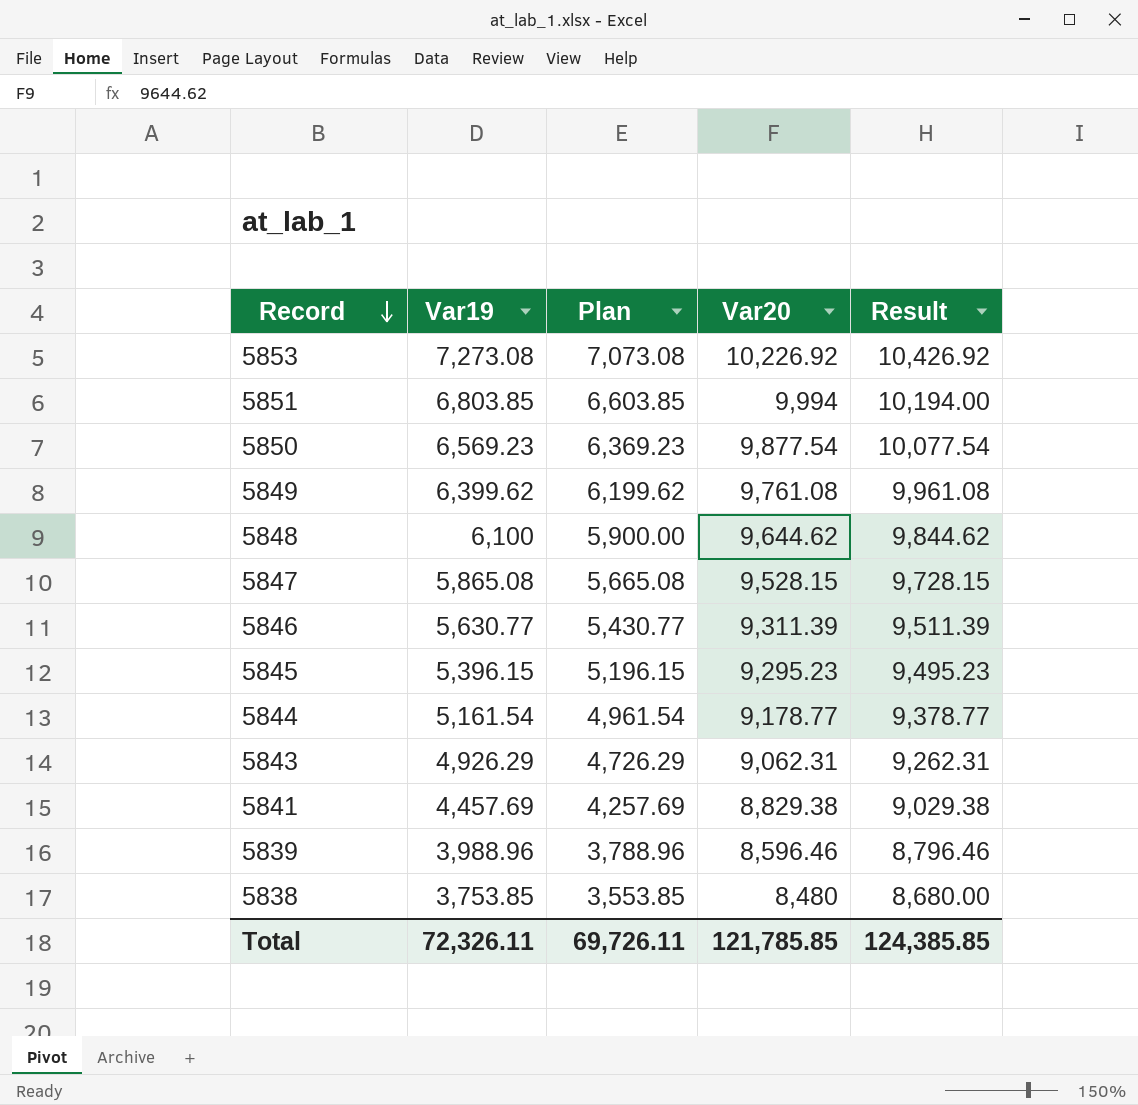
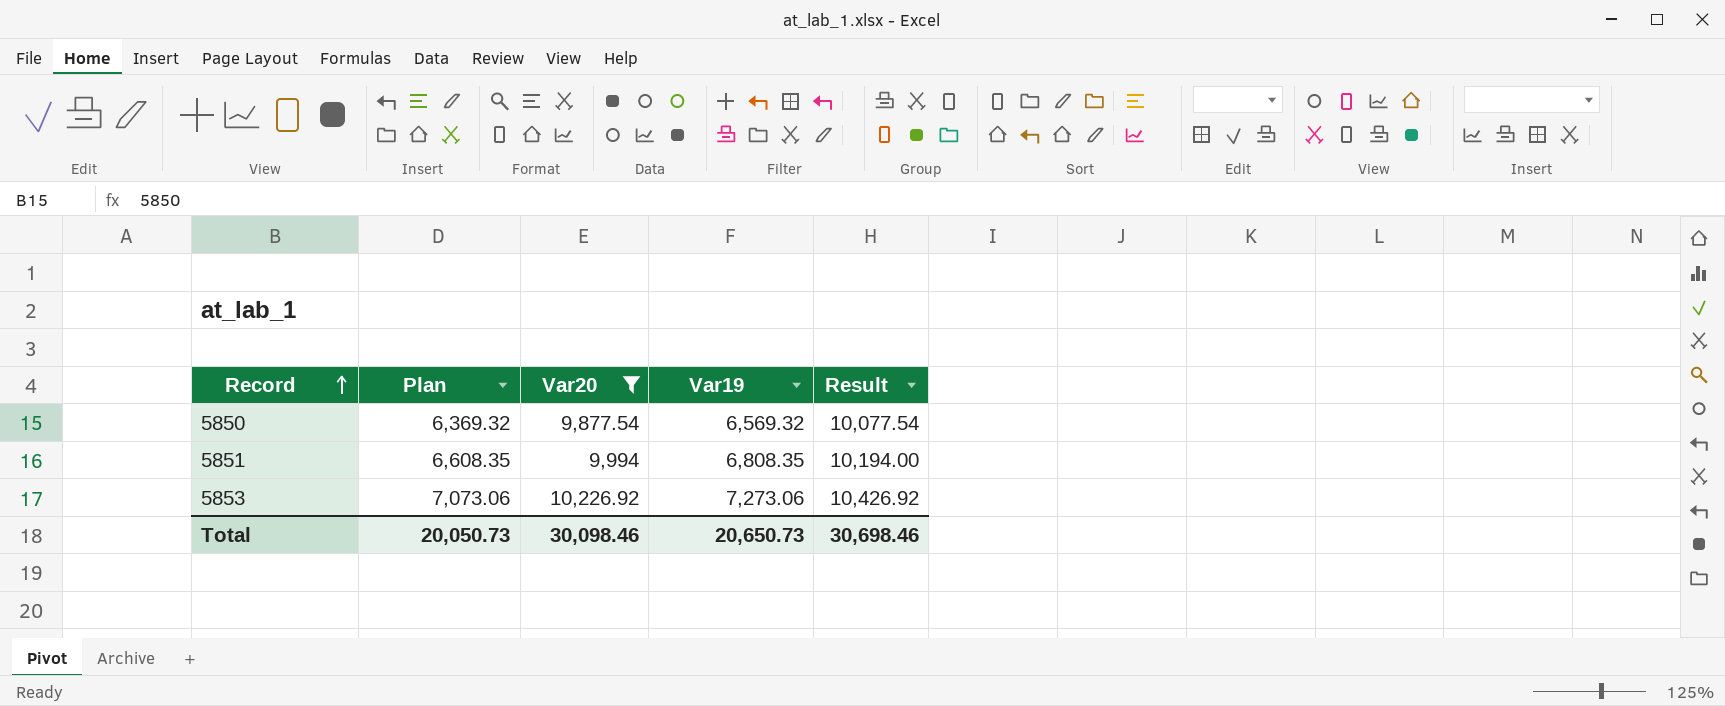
filter: none -> Var20 >= 9,877.54
row order: Record descending -> Record ascending
column Var19 | position: 2 -> 4
5850 | Plan: 6,369.23 -> 6,369.32
5850 | Var19: 6,569.23 -> 6,569.32
5851 | Plan: 6,603.85 -> 6,608.35
5851 | Var19: 6,803.85 -> 6,808.35
5853 | Plan: 7,073.08 -> 7,073.06
5853 | Var19: 7,273.08 -> 7,273.06
Total | Plan: 69,726.11 -> 20,050.73
Total | Var20: 121,785.85 -> 30,098.46
Total | Var19: 72,326.11 -> 20,650.73
Total | Result: 124,385.85 -> 30,698.46

